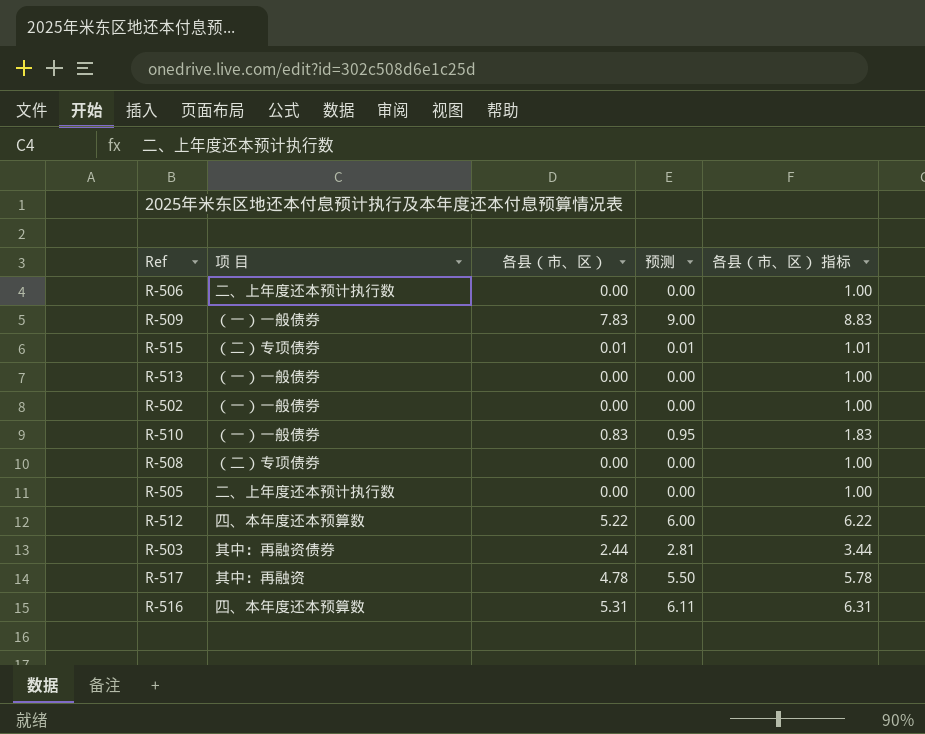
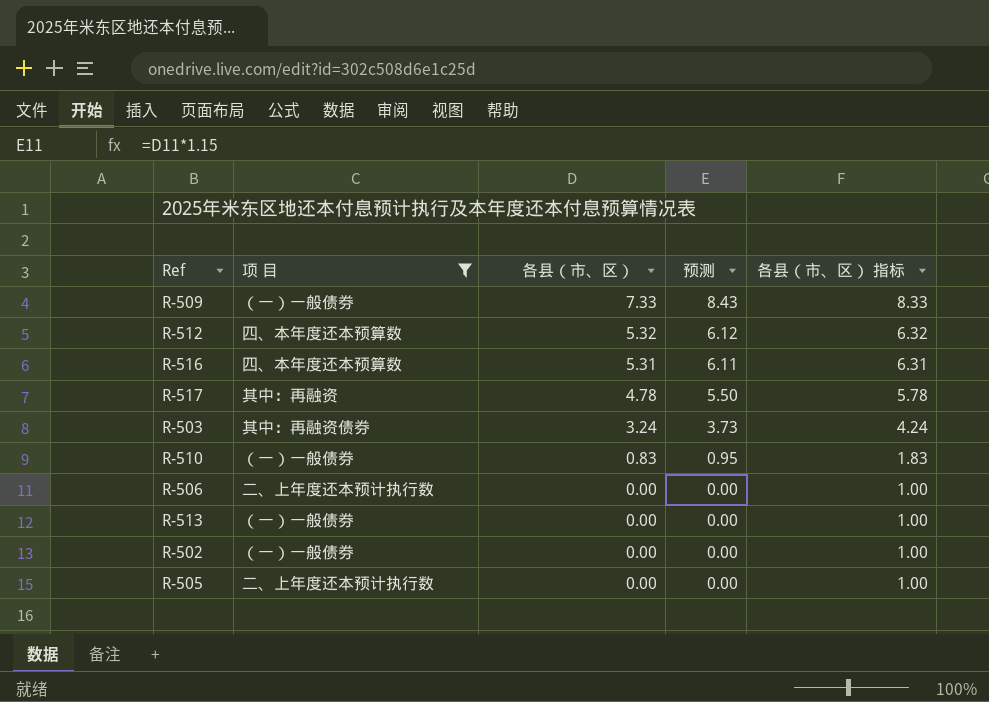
filter: none -> 项 目 != （二）专项债券
row order: none -> 各县（市、区） descending
R-509 | 各县（市、区）: 7.83 -> 7.33
R-509 | 预测: 9.00 -> 8.43
R-509 | 各县（市、区） 指标: 8.83 -> 8.33
R-512 | 各县（市、区）: 5.22 -> 5.32
R-512 | 预测: 6.00 -> 6.12
R-512 | 各县（市、区） 指标: 6.22 -> 6.32
R-503 | 各县（市、区）: 2.44 -> 3.24
R-503 | 预测: 2.81 -> 3.73
R-503 | 各县（市、区） 指标: 3.44 -> 4.24

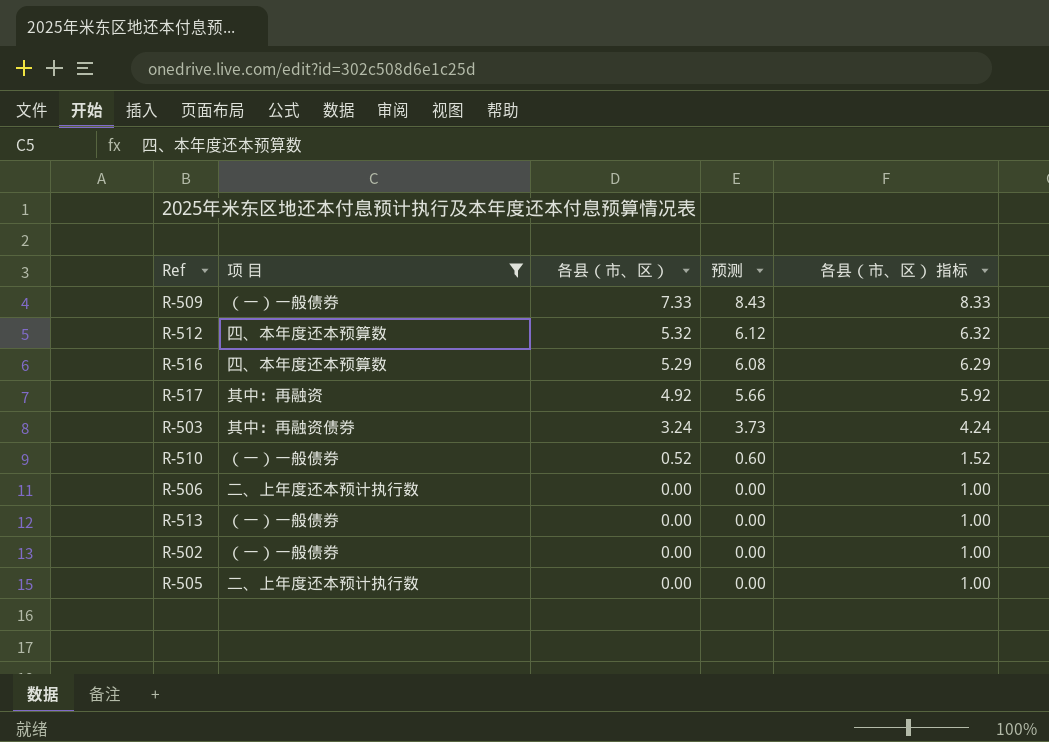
R-516 | 各县（市、区）: 5.31 -> 5.29
R-516 | 预测: 6.11 -> 6.08
R-516 | 各县（市、区） 指标: 6.31 -> 6.29
R-517 | 各县（市、区）: 4.78 -> 4.92
R-517 | 预测: 5.50 -> 5.66
R-517 | 各县（市、区） 指标: 5.78 -> 5.92
R-510 | 各县（市、区）: 0.83 -> 0.52
R-510 | 预测: 0.95 -> 0.60
R-510 | 各县（市、区） 指标: 1.83 -> 1.52

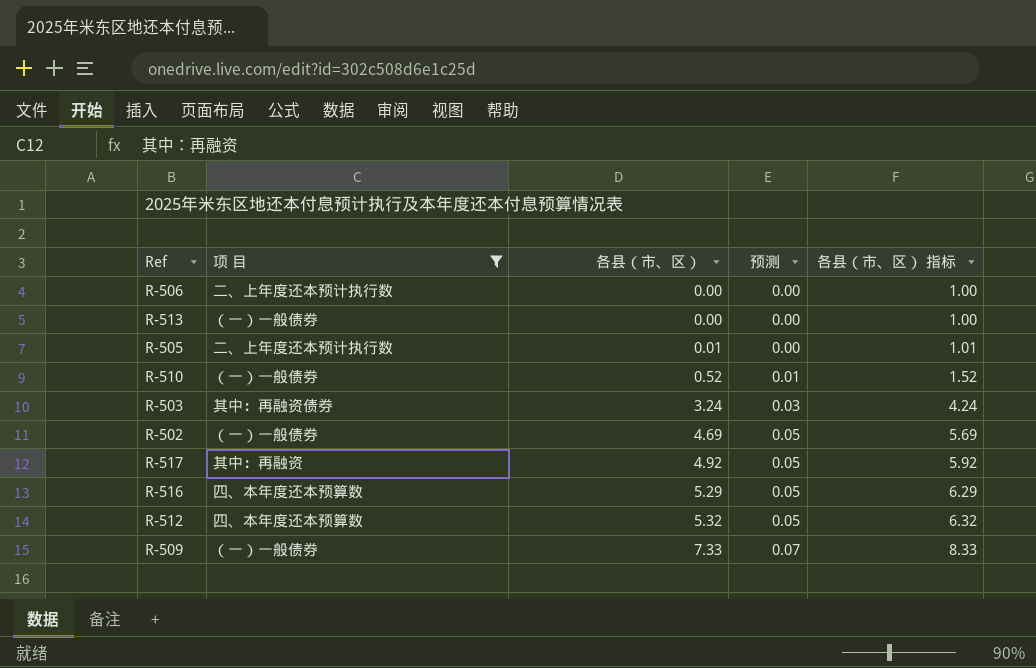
row order: 各县（市、区） descending -> 各县（市、区） ascending
column 预测 | formula: [各县（市、区）] * 1.15 -> [各县（市、区）] * 0.01
R-505 | 各县（市、区）: 0.00 -> 0.01
R-505 | 各县（市、区） 指标: 1.00 -> 1.01
R-502 | 各县（市、区）: 0.00 -> 4.69
R-502 | 各县（市、区） 指标: 1.00 -> 5.69

